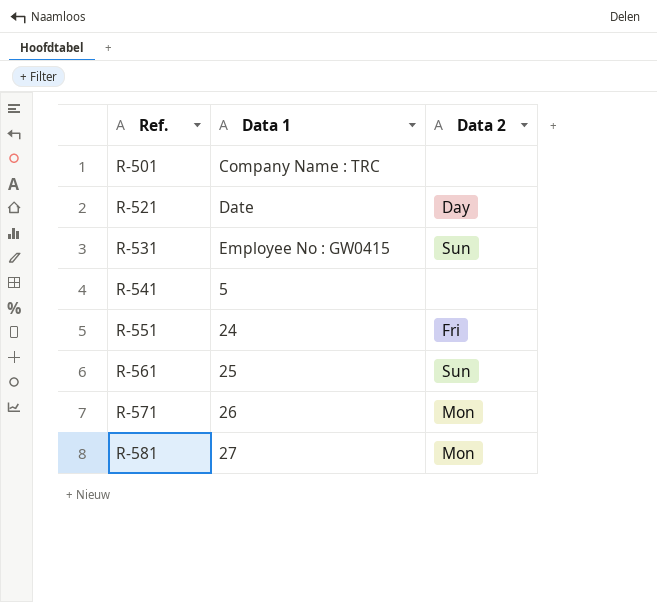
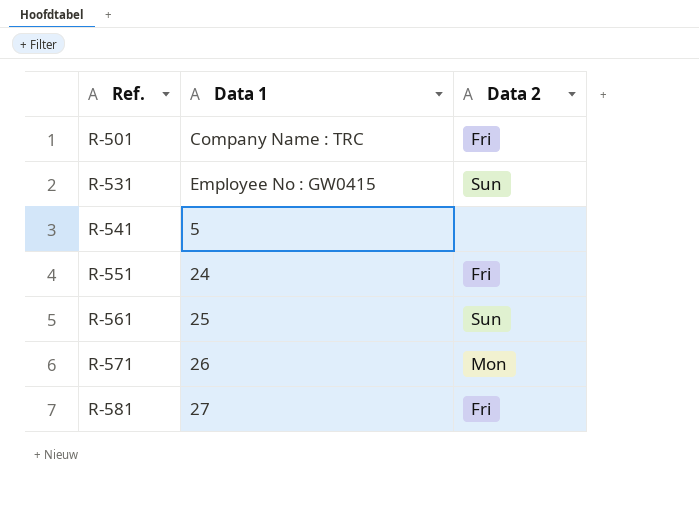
row R-521: Date | Day -> none
R-501 | Data 2: none -> Fri
R-581 | Data 2: Mon -> Fri

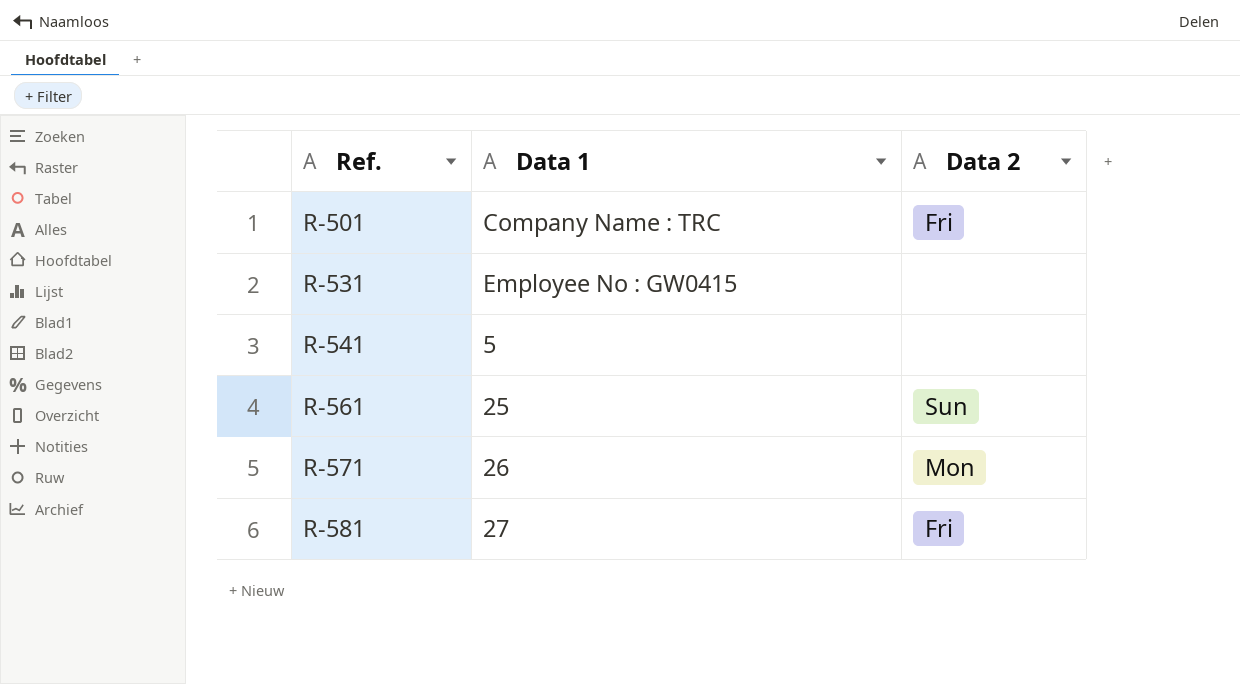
row R-551: 24 | Fri -> none
R-531 | Data 2: Sun -> none

